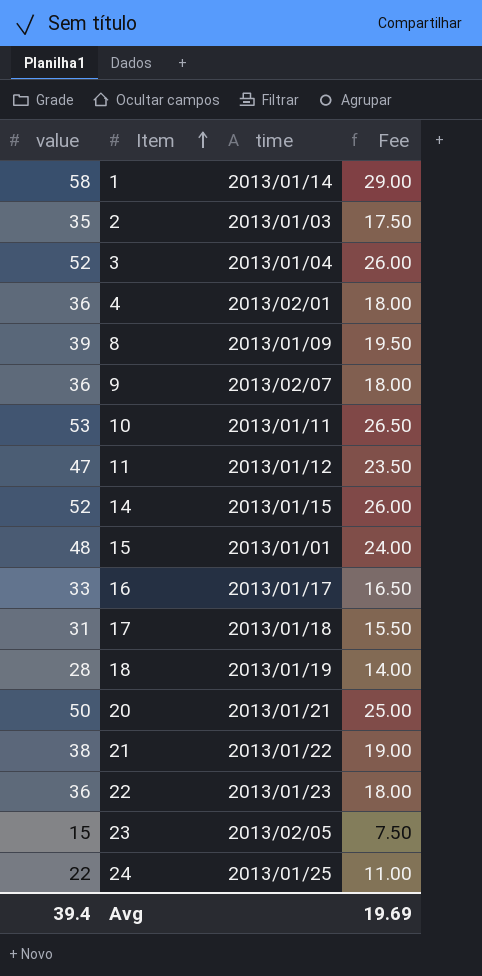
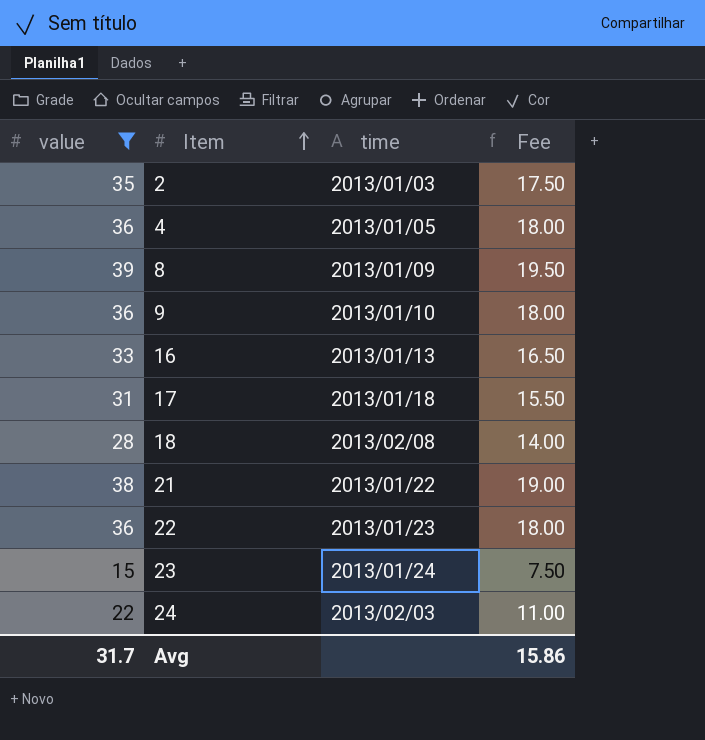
filter: none -> value <= 39
4 | time: 2013/02/01 -> 2013/01/05
9 | time: 2013/02/07 -> 2013/01/10
16 | time: 2013/01/17 -> 2013/01/13
18 | time: 2013/01/19 -> 2013/02/08
23 | time: 2013/02/05 -> 2013/01/24
24 | time: 2013/01/25 -> 2013/02/03
Avg | value: 39.4 -> 31.7
Avg | Fee: 19.69 -> 15.86

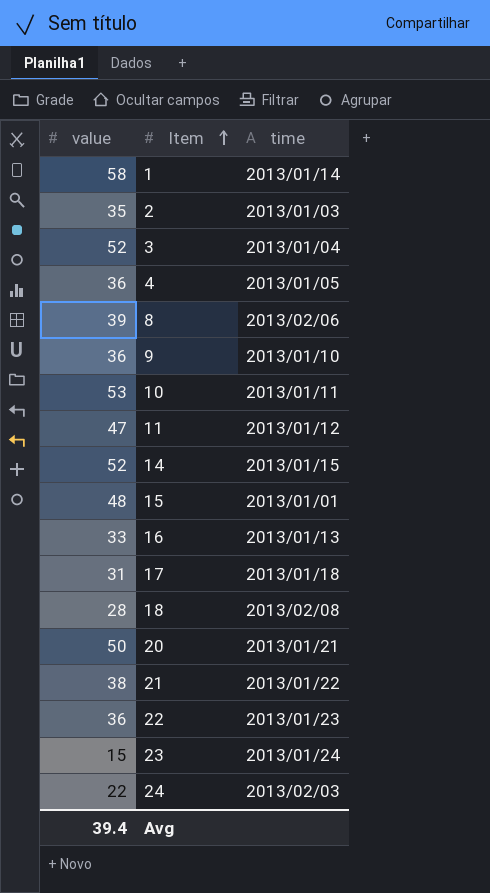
filter: value <= 39 -> none
column Fee | formula: [value] * 0.5 -> none
8 | time: 2013/01/09 -> 2013/02/06
Avg | value: 31.7 -> 39.4

